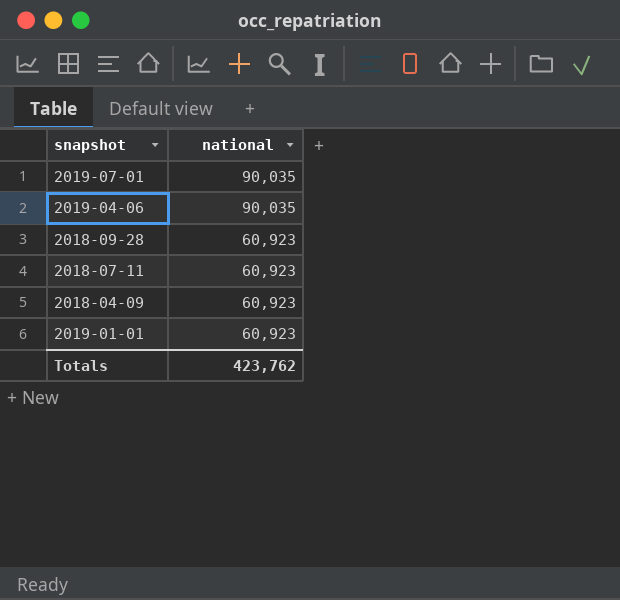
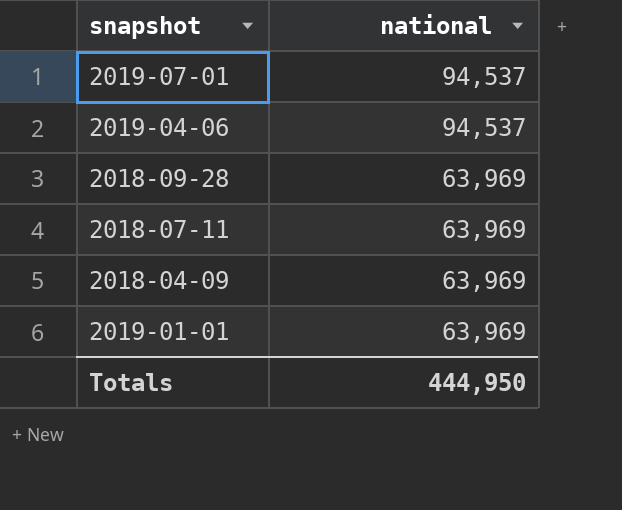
2019-07-01 | national: 90,035 -> 94,537
2019-04-06 | national: 90,035 -> 94,537
2018-09-28 | national: 60,923 -> 63,969
2018-07-11 | national: 60,923 -> 63,969
2018-04-09 | national: 60,923 -> 63,969
2019-01-01 | national: 60,923 -> 63,969
Totals | national: 423,762 -> 444,950

